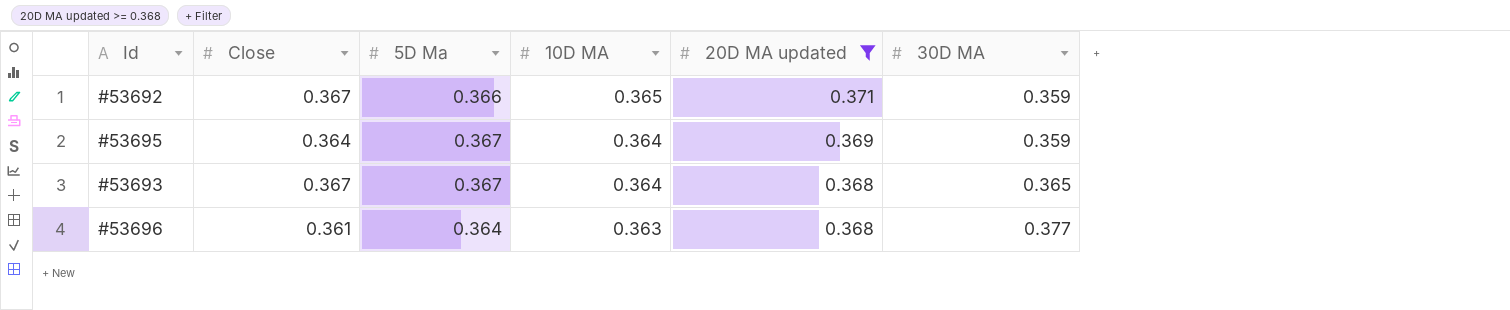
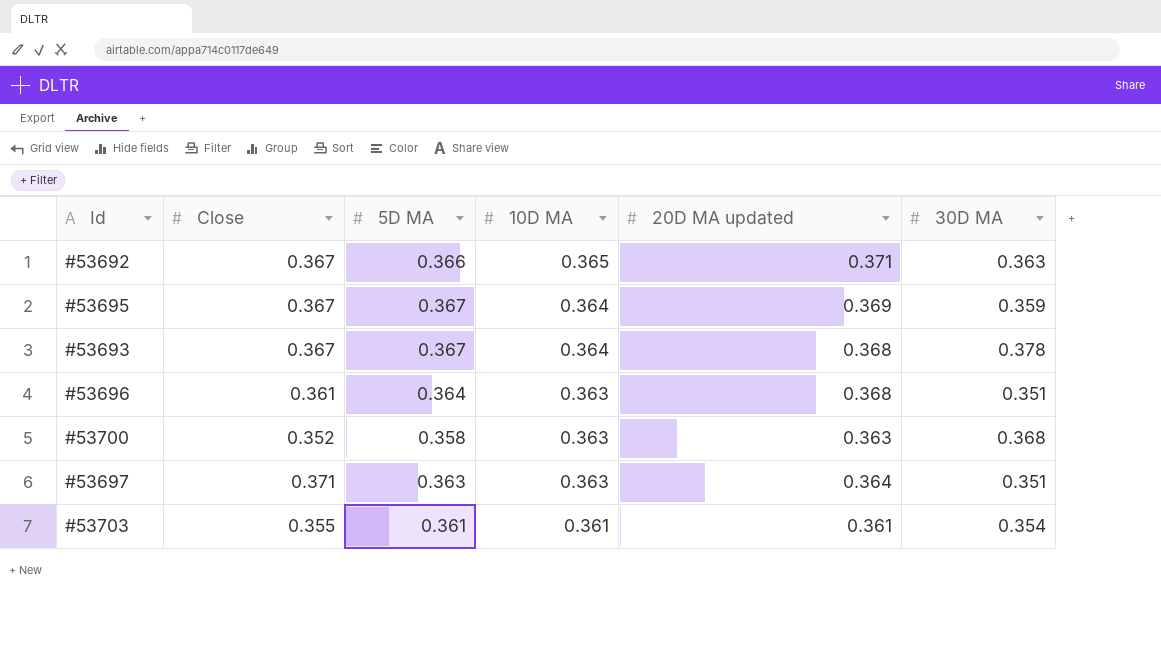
filter: 20D MA updated >= 0.368 -> none
column name: 5D Ma -> 5D MA
#53692 | 30D MA: 0.359 -> 0.363
#53695 | Close: 0.364 -> 0.367
#53693 | 30D MA: 0.365 -> 0.378
#53696 | 30D MA: 0.377 -> 0.351

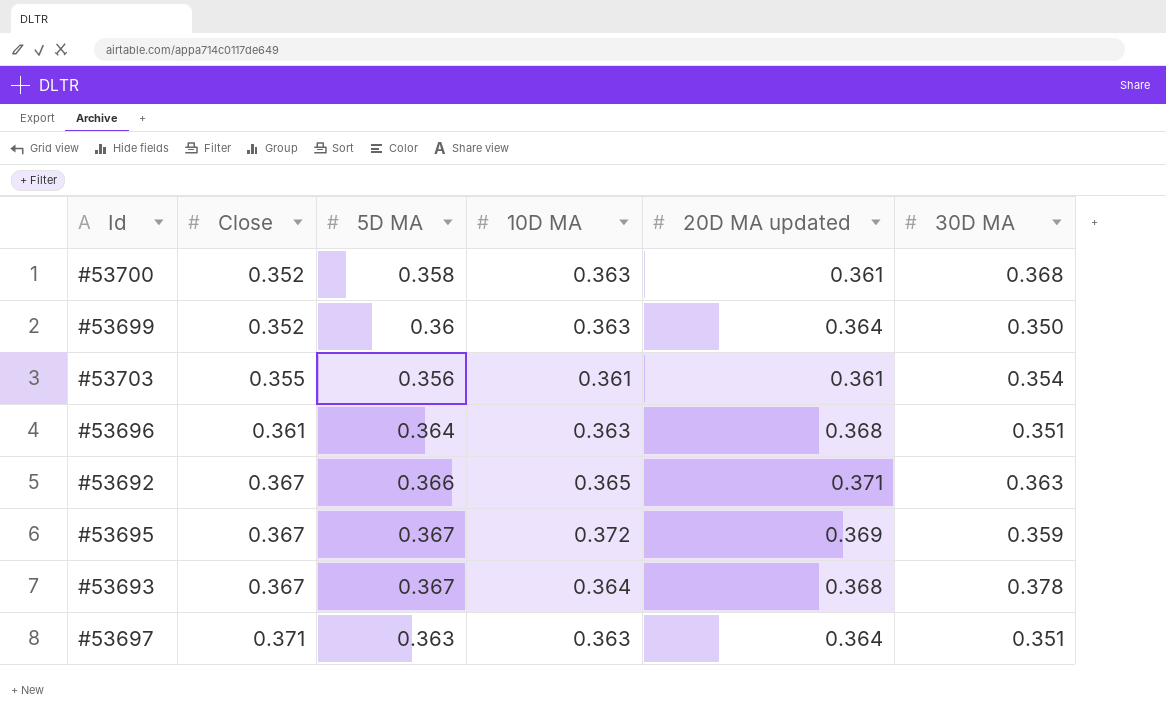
row order: 10D MA descending -> Close ascending
#53700 | 20D MA updated: 0.363 -> 0.361
row #53699: none -> 0.352 | 0.36 | 0.363 | 0.364 | 0.350
#53703 | 5D MA: 0.361 -> 0.356
#53695 | 10D MA: 0.364 -> 0.372

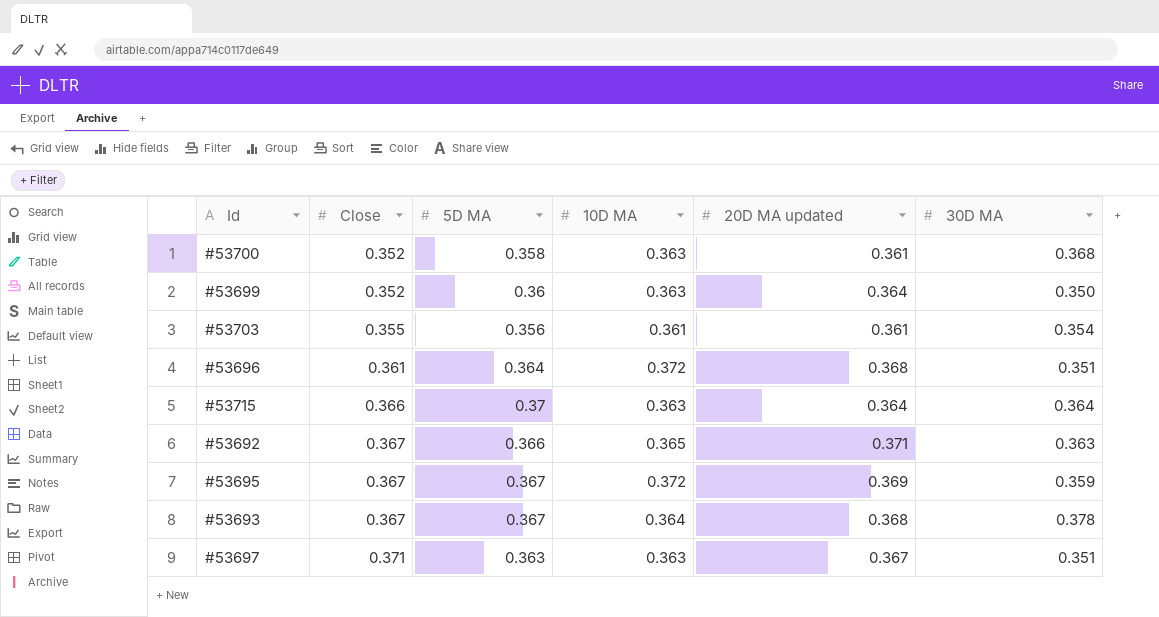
#53696 | 10D MA: 0.363 -> 0.372
row #53715: none -> 0.366 | 0.37 | 0.363 | 0.364 | 0.364
#53697 | 20D MA updated: 0.364 -> 0.367

